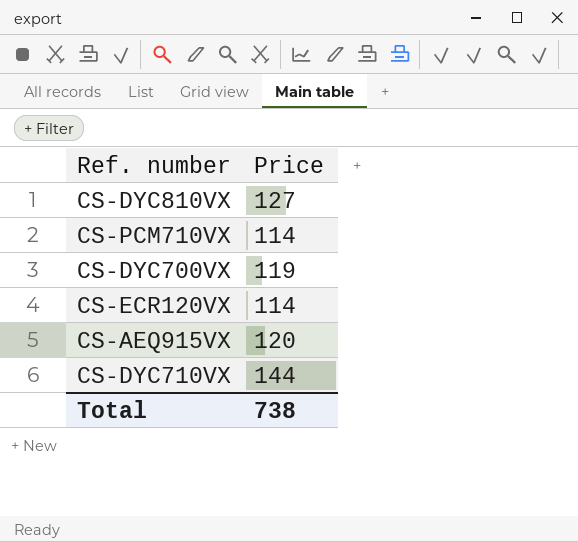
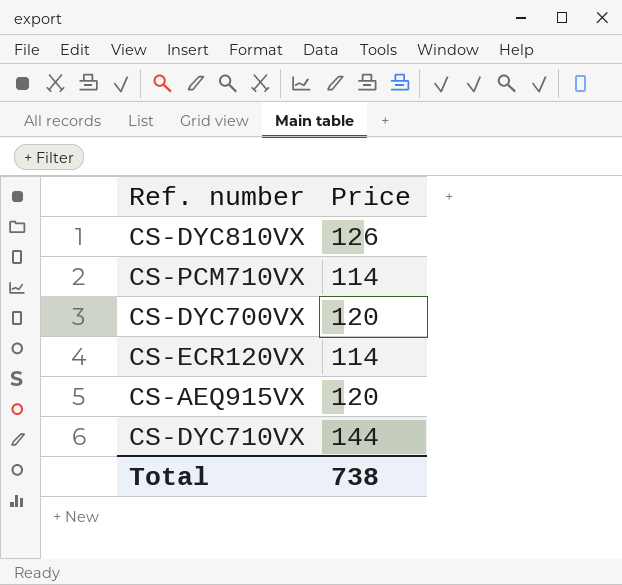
CS-DYC810VX | Price: 127 -> 126
CS-DYC700VX | Price: 119 -> 120

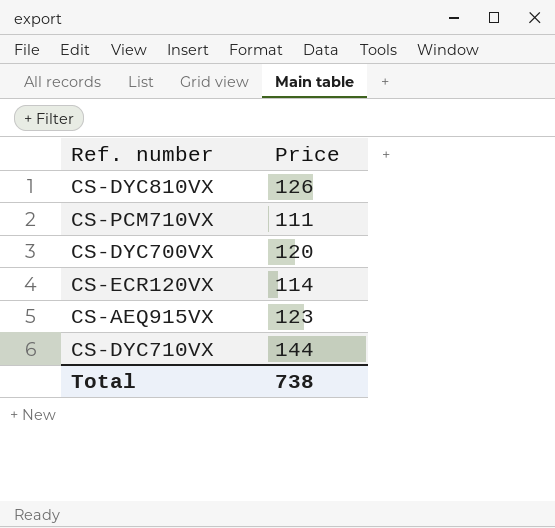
CS-PCM710VX | Price: 114 -> 111
CS-AEQ915VX | Price: 120 -> 123

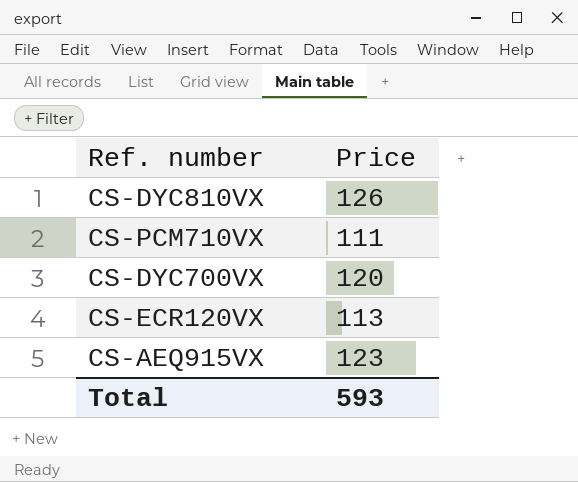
row CS-DYC710VX: 144 -> none
CS-ECR120VX | Price: 114 -> 113
Total | Price: 738 -> 593

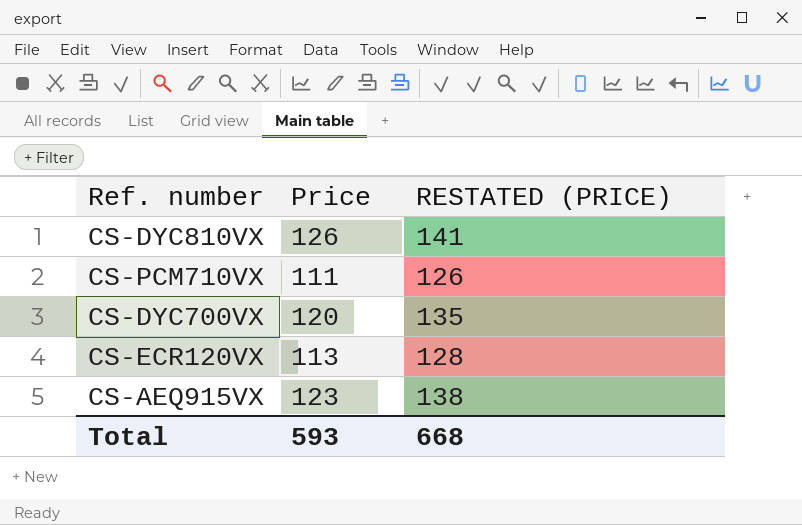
column RESTATED (PRICE) | formula: none -> [Price] + 15

